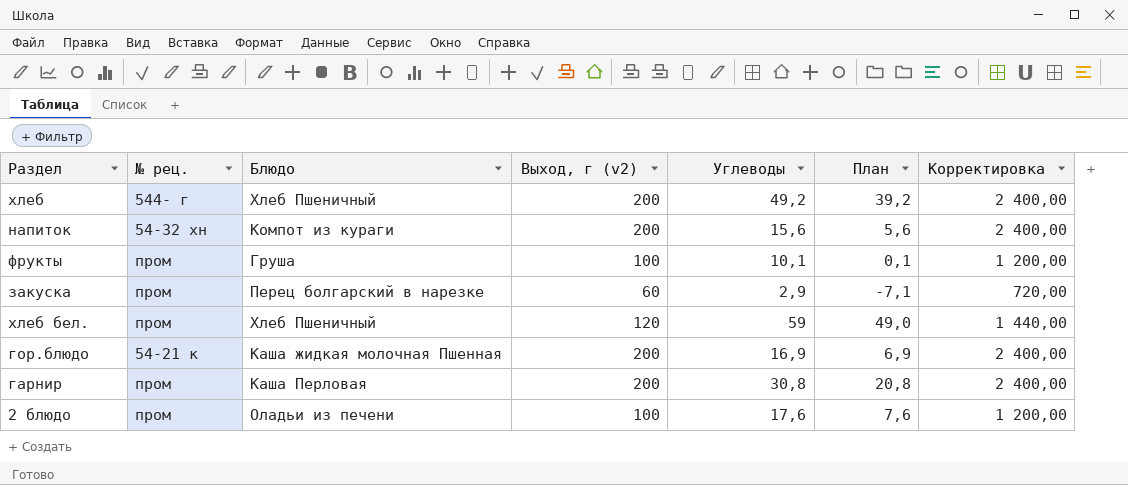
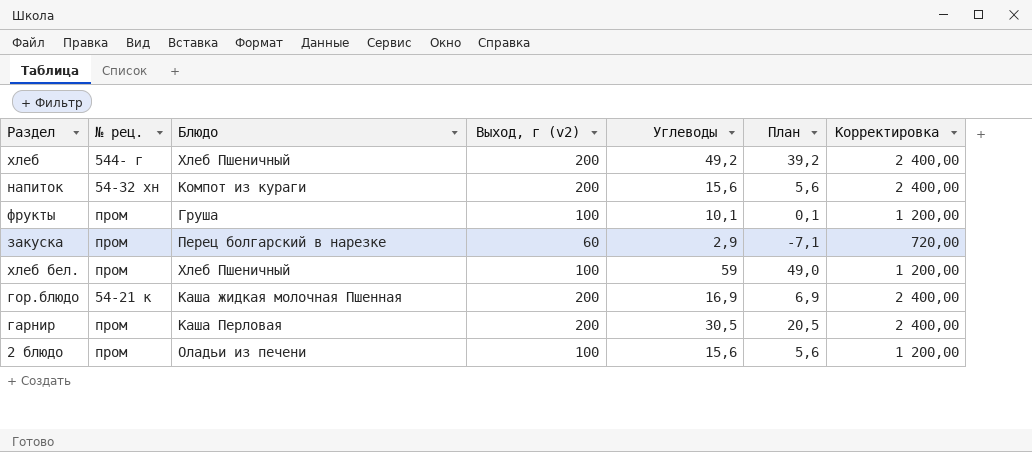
хлеб бел. | Выход, г (v2): 120 -> 100
хлеб бел. | Корректировка: 1 440,00 -> 1 200,00
гарнир | Углеводы: 30,8 -> 30,5
гарнир | План: 20,8 -> 20,5
2 блюдо | Углеводы: 17,6 -> 15,6
2 блюдо | План: 7,6 -> 5,6

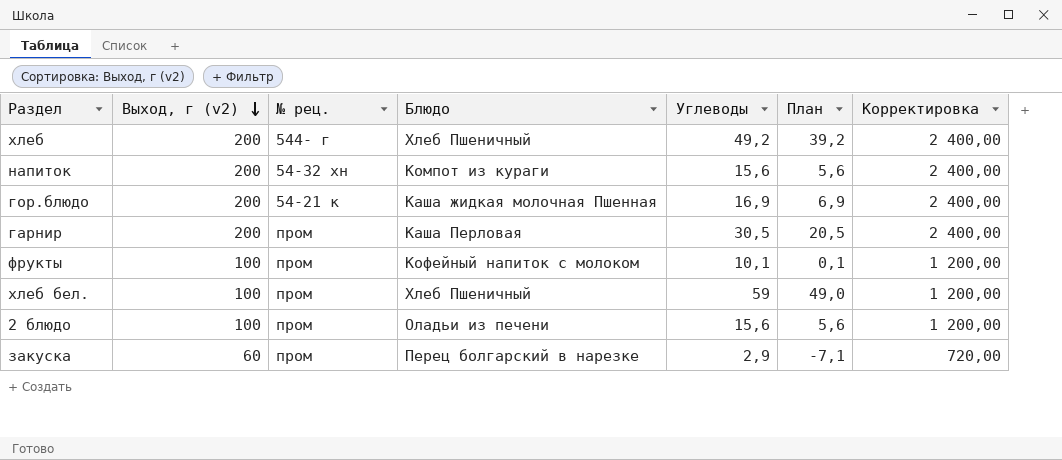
row order: none -> Выход, г (v2) descending
column Выход, г (v2) | position: 4 -> 2
фрукты | Блюдо: Груша -> Кофейный напиток с молоком

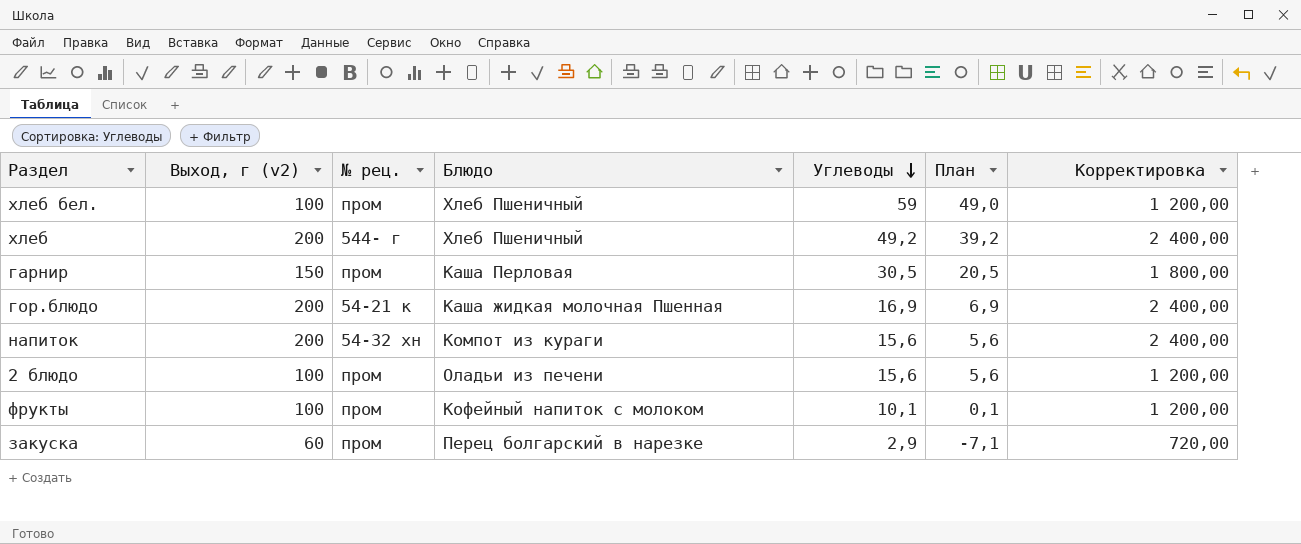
row order: Выход, г (v2) descending -> Углеводы descending
гарнир | Выход, г (v2): 200 -> 150
гарнир | Корректировка: 2 400,00 -> 1 800,00

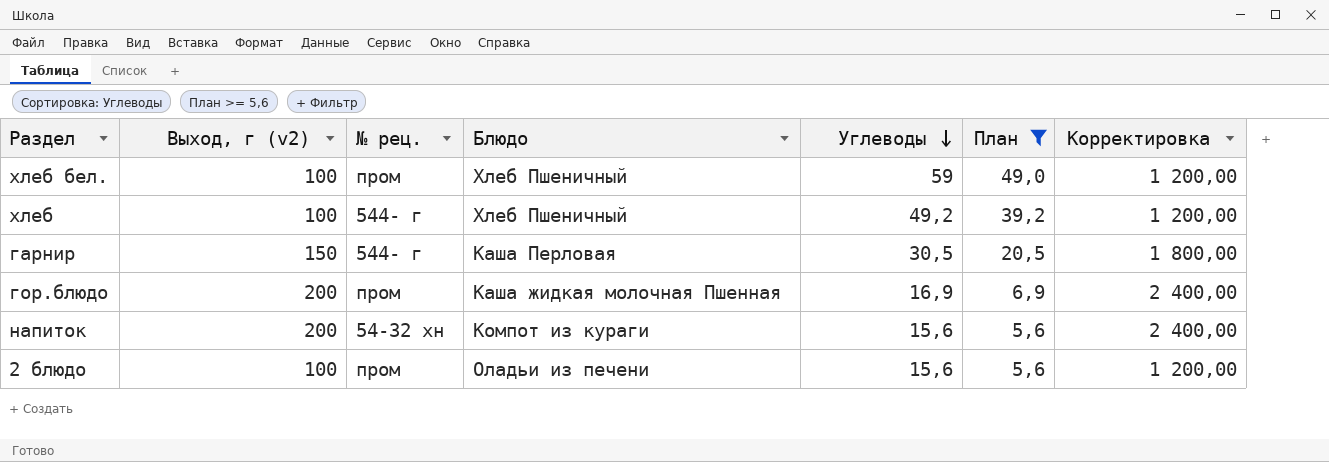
filter: none -> План >= 5,6
хлеб | Выход, г (v2): 200 -> 100
хлеб | Корректировка: 2 400,00 -> 1 200,00
гарнир | № рец.: пром -> 544- г
гор.блюдо | № рец.: 54-21 к -> пром

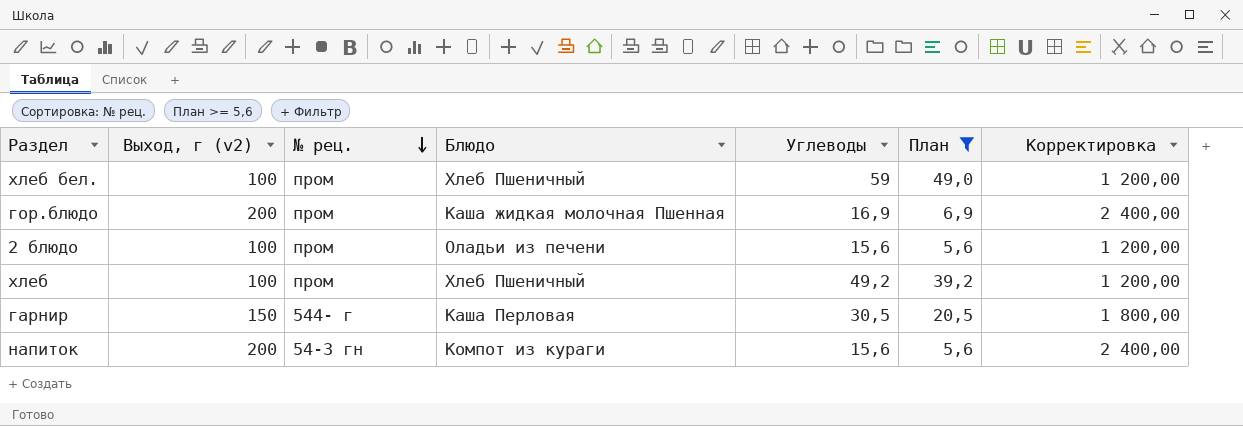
row order: Углеводы descending -> № рец. descending
хлеб | № рец.: 544- г -> пром
напиток | № рец.: 54-32 хн -> 54-3 гн

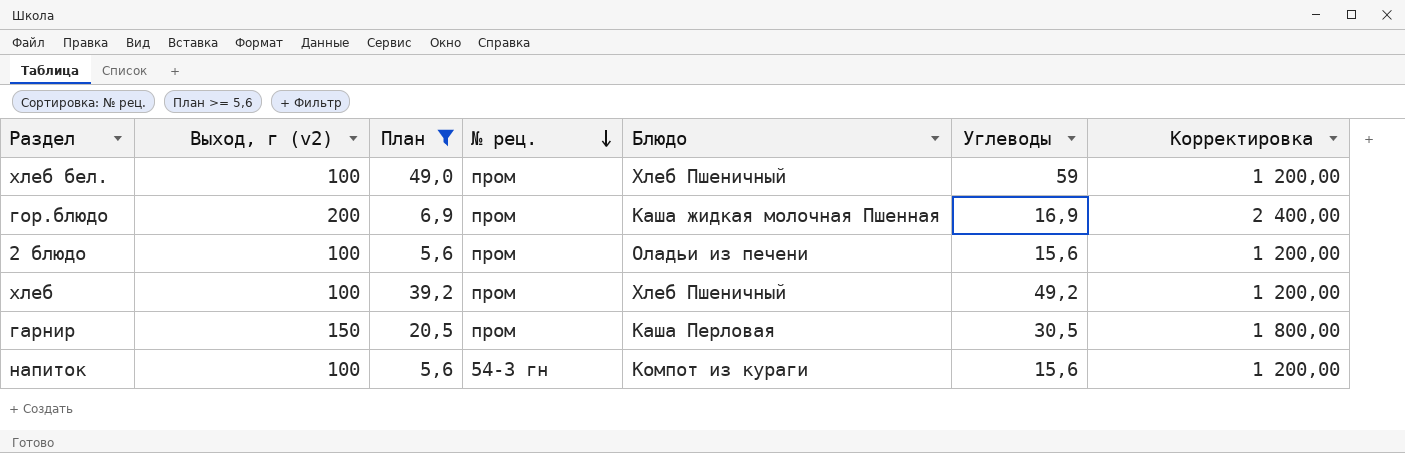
column План | position: 6 -> 3
гарнир | № рец.: 544- г -> пром
напиток | Выход, г (v2): 200 -> 100
напиток | Корректировка: 2 400,00 -> 1 200,00

